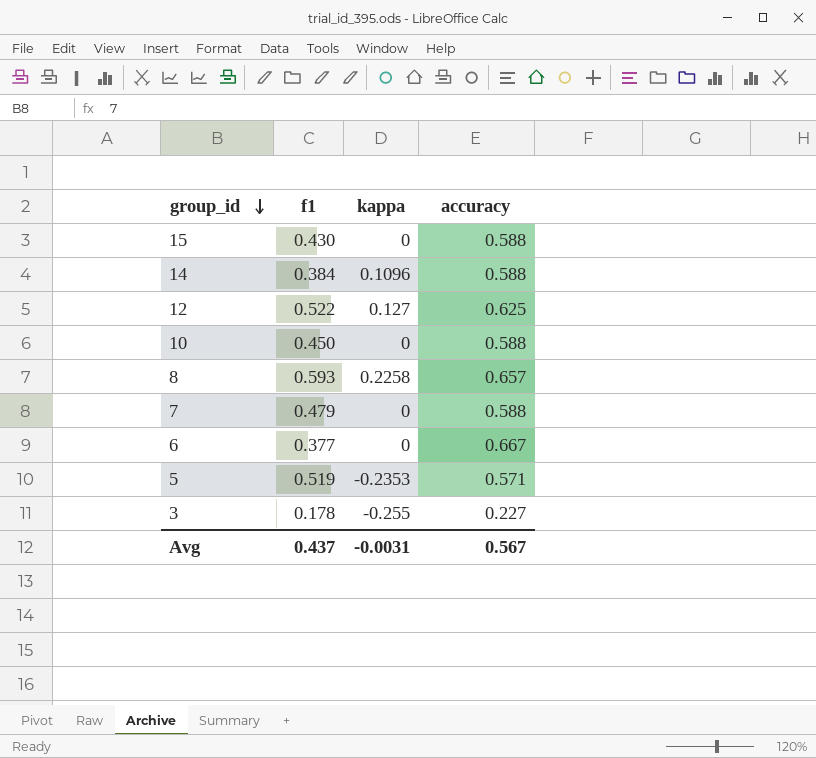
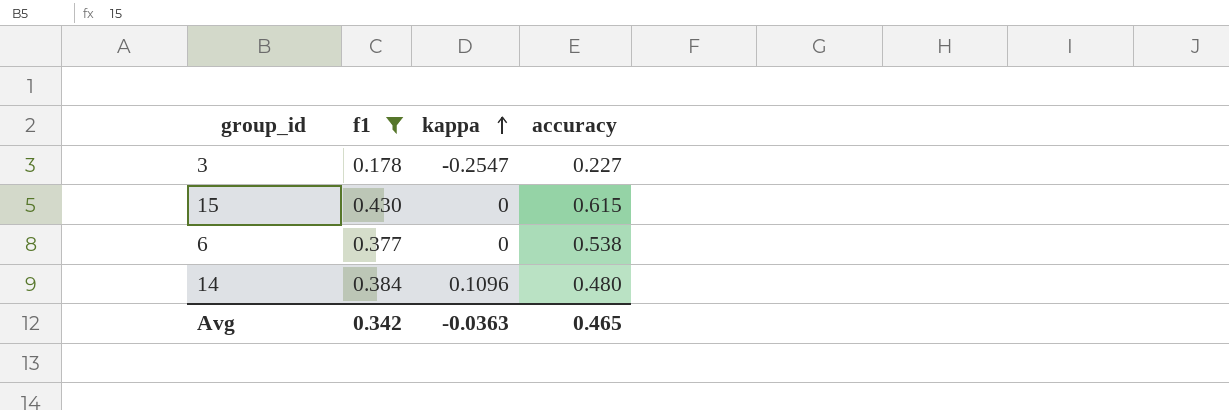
filter: none -> f1 <= 0.430
row order: group_id descending -> kappa ascending
3 | kappa: -0.255 -> -0.2547
15 | accuracy: 0.588 -> 0.615
6 | accuracy: 0.667 -> 0.538
14 | accuracy: 0.588 -> 0.480
Avg | f1: 0.437 -> 0.342
Avg | kappa: -0.0031 -> -0.0363
Avg | accuracy: 0.567 -> 0.465

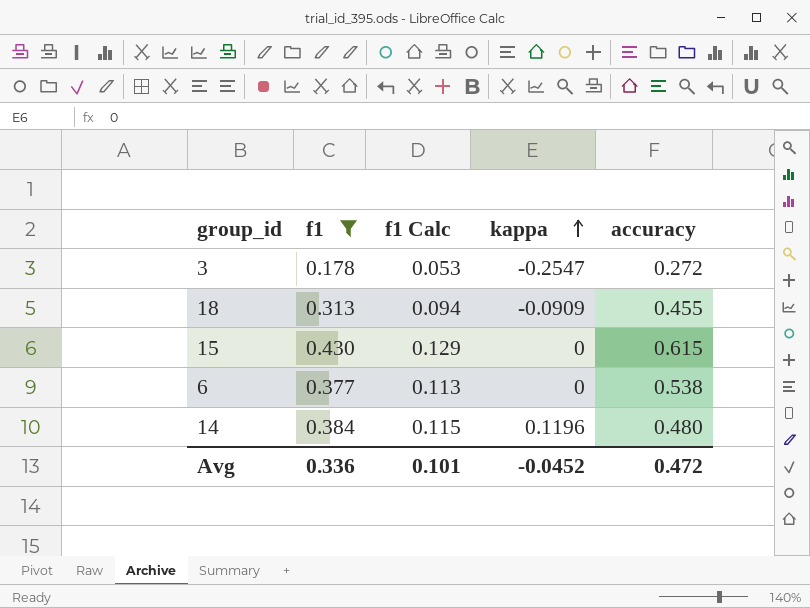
column f1 Calc | formula: none -> [f1] * 0.3
3 | accuracy: 0.227 -> 0.272
row 18: none -> 0.313 | 0.094 | -0.0909 | 0.455
14 | kappa: 0.1096 -> 0.1196
Avg | f1: 0.342 -> 0.336
Avg | kappa: -0.0363 -> -0.0452
Avg | accuracy: 0.465 -> 0.472

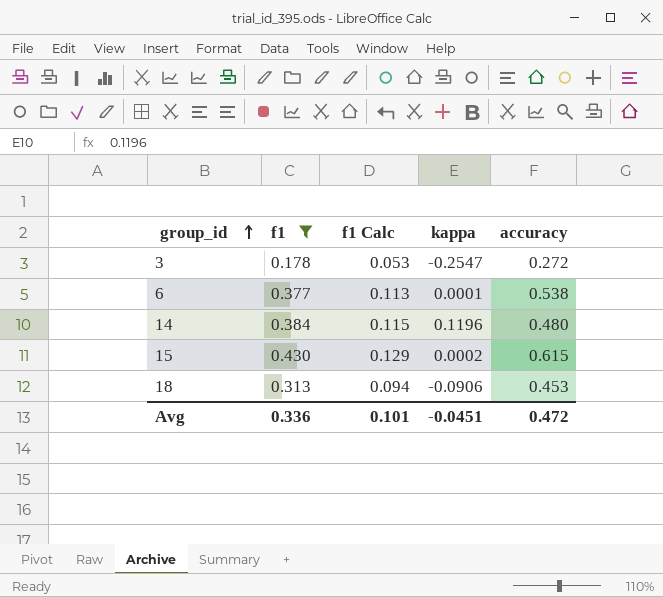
row order: kappa ascending -> group_id ascending
6 | kappa: 0 -> 0.0001
15 | kappa: 0 -> 0.0002
18 | kappa: -0.0909 -> -0.0906
18 | accuracy: 0.455 -> 0.453
Avg | kappa: -0.0452 -> -0.0451

